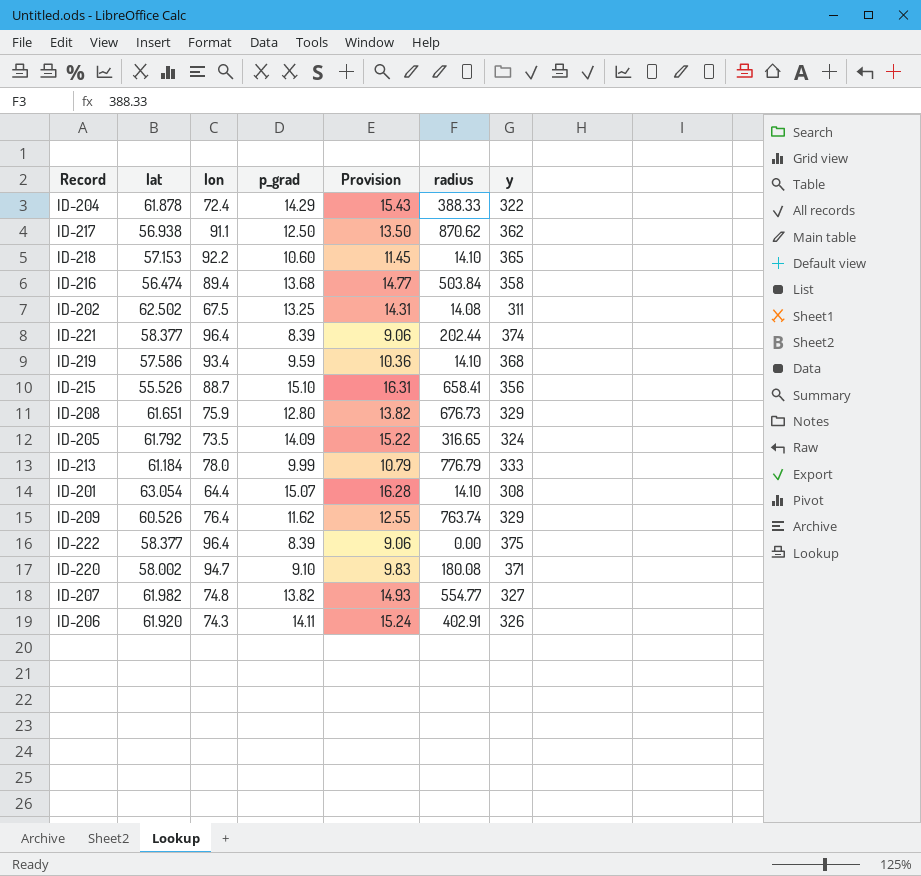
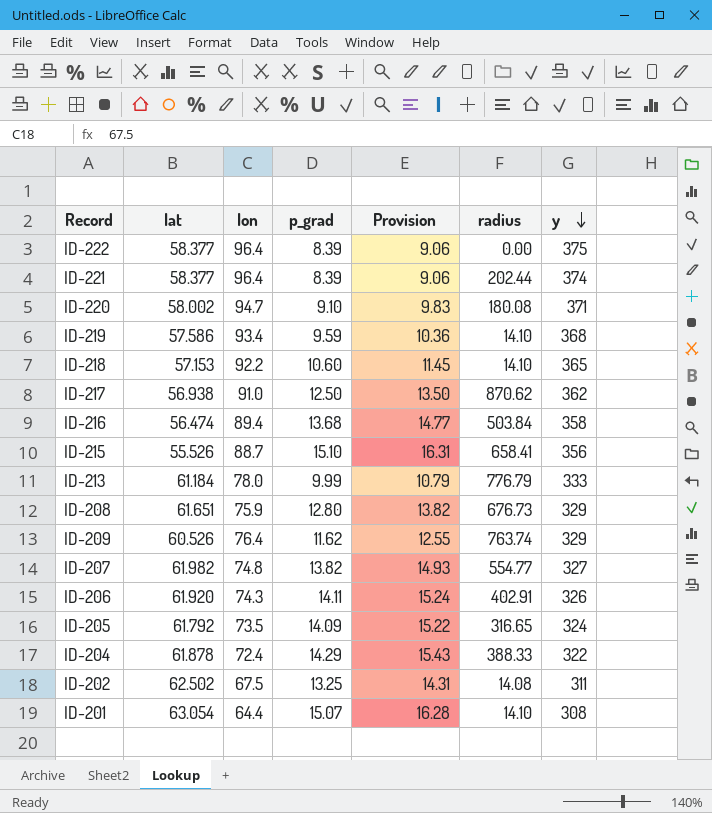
row order: none -> y descending
ID-217 | lon: 91.1 -> 91.0

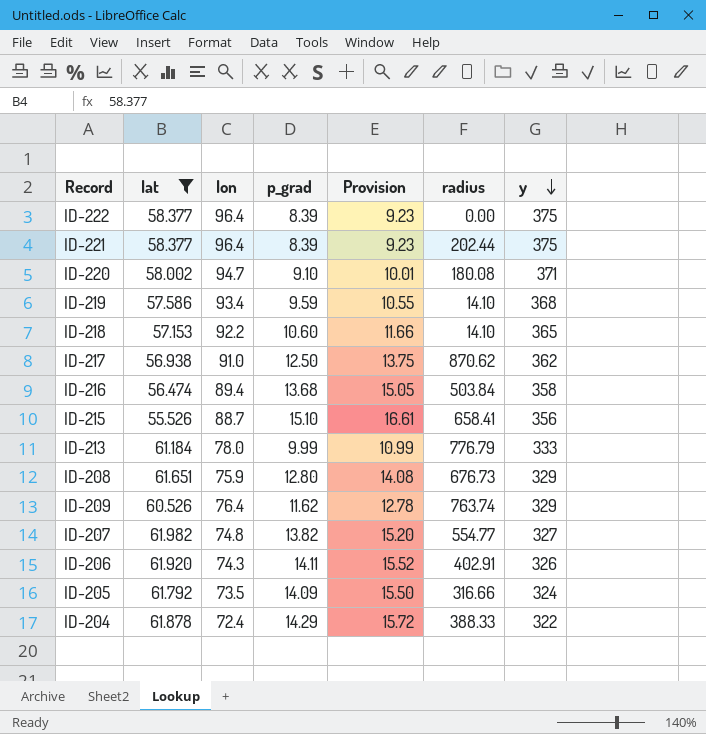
filter: none -> lat <= 61.982
column Provision | formula: [p_grad] * 1.08 -> [p_grad] * 1.1
ID-221 | y: 374 -> 375
ID-205 | radius: 316.65 -> 316.66

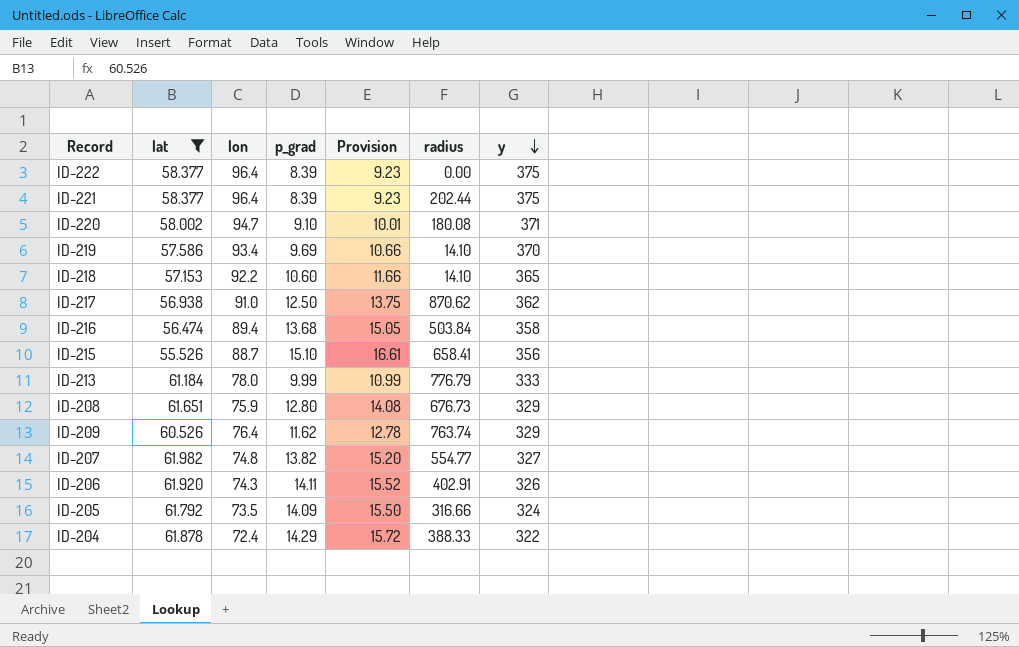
ID-219 | p_grad: 9.59 -> 9.69
ID-219 | Provision: 10.55 -> 10.66
ID-219 | y: 368 -> 370

